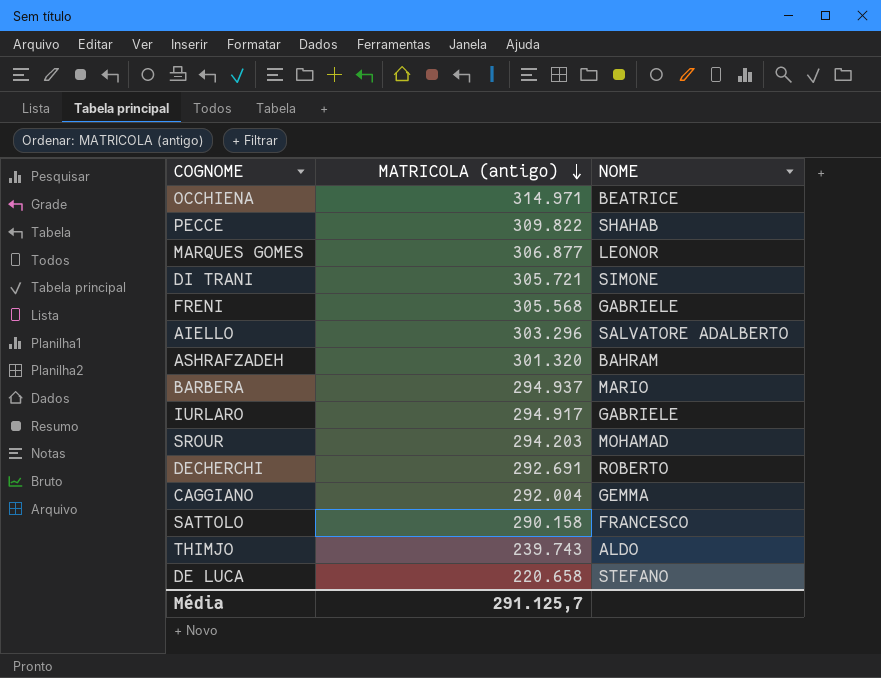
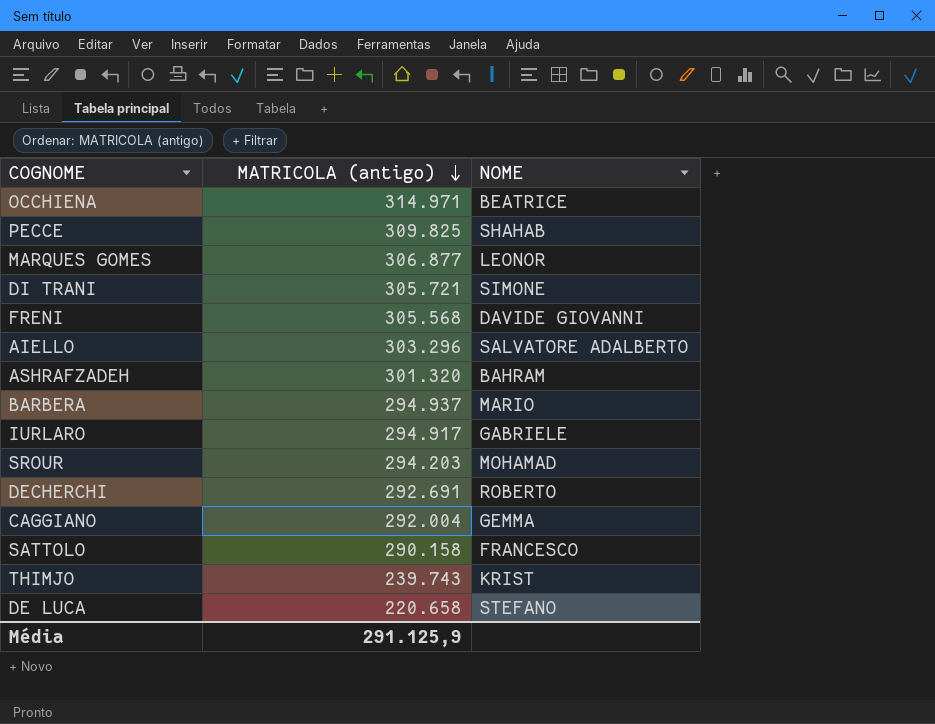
PECCE | MATRICOLA (antigo): 309.822 -> 309.825
FRENI | NOME: GABRIELE -> DAVIDE GIOVANNI
THIMJO | NOME: ALDO -> KRIST
Média | MATRICOLA (antigo): 291.125,7 -> 291.125,9

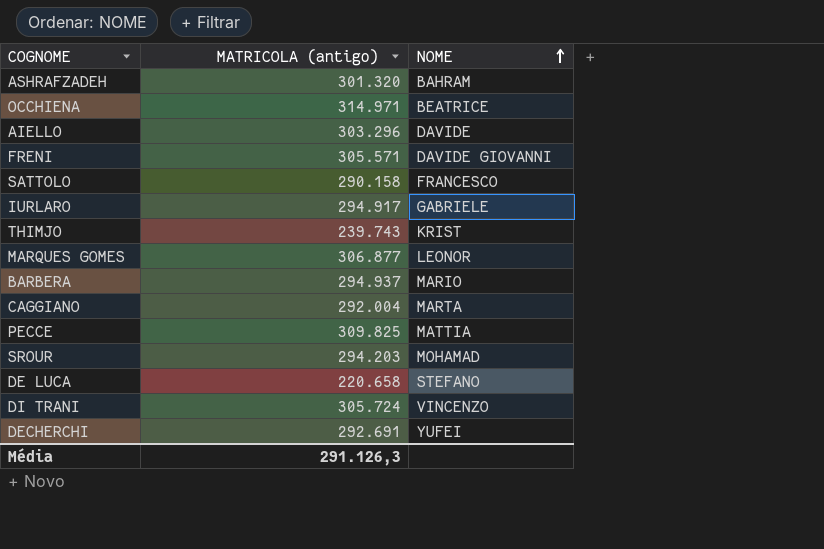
row order: MATRICOLA (antigo) descending -> NOME ascending
AIELLO | NOME: SALVATORE ADALBERTO -> DAVIDE
FRENI | MATRICOLA (antigo): 305.568 -> 305.571
CAGGIANO | NOME: GEMMA -> MARTA
PECCE | NOME: SHAHAB -> MATTIA
DI TRANI | MATRICOLA (antigo): 305.721 -> 305.724
DI TRANI | NOME: SIMONE -> VINCENZO
DECHERCHI | NOME: ROBERTO -> YUFEI
Média | MATRICOLA (antigo): 291.125,9 -> 291.126,3

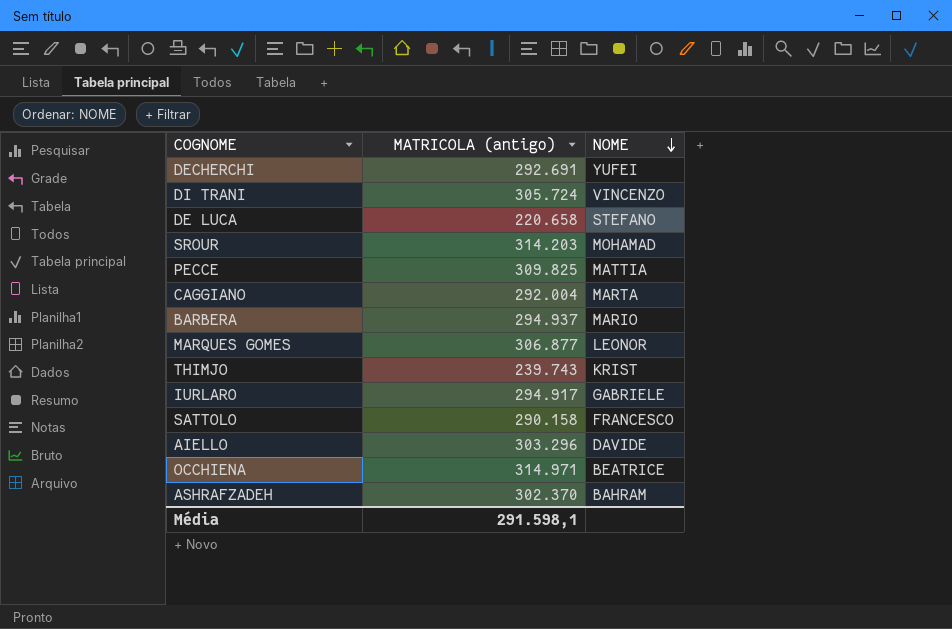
row order: NOME ascending -> NOME descending
row FRENI: 305.571 | DAVIDE GIOVANNI -> none
SROUR | MATRICOLA (antigo): 294.203 -> 314.203
ASHRAFZADEH | MATRICOLA (antigo): 301.320 -> 302.370
Média | MATRICOLA (antigo): 291.126,3 -> 291.598,1

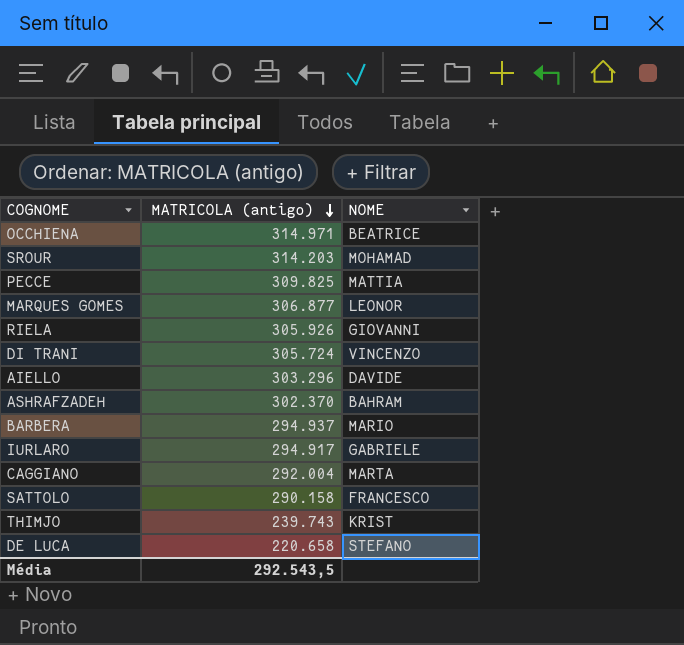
row order: NOME descending -> MATRICOLA (antigo) descending
row DECHERCHI: 292.691 | YUFEI -> none
row RIELA: none -> 305.926 | GIOVANNI
Média | MATRICOLA (antigo): 291.598,1 -> 292.543,5

